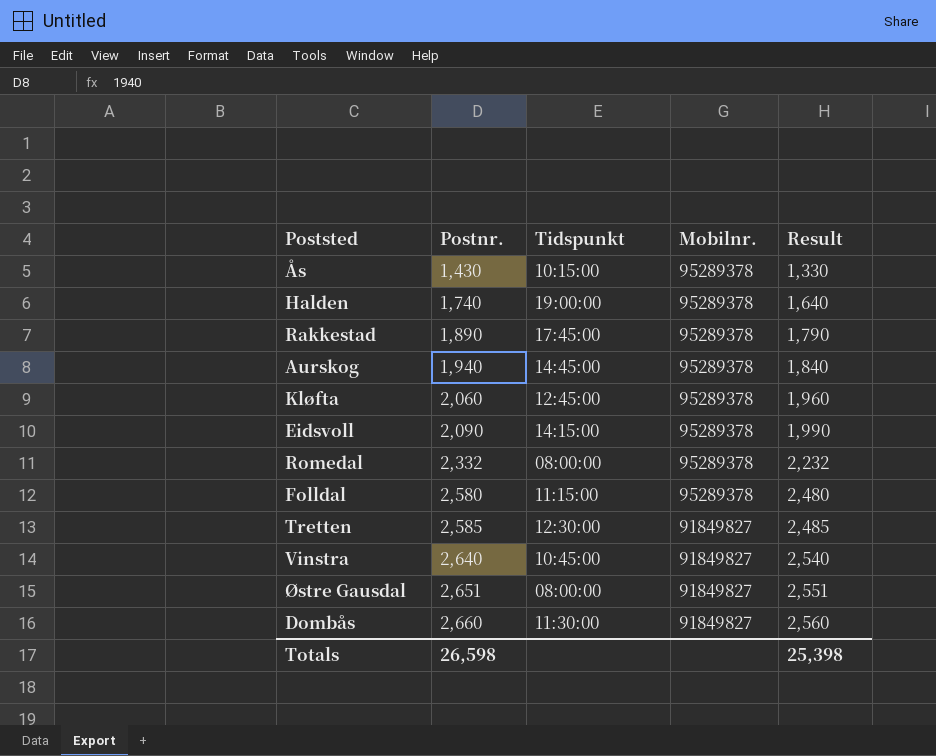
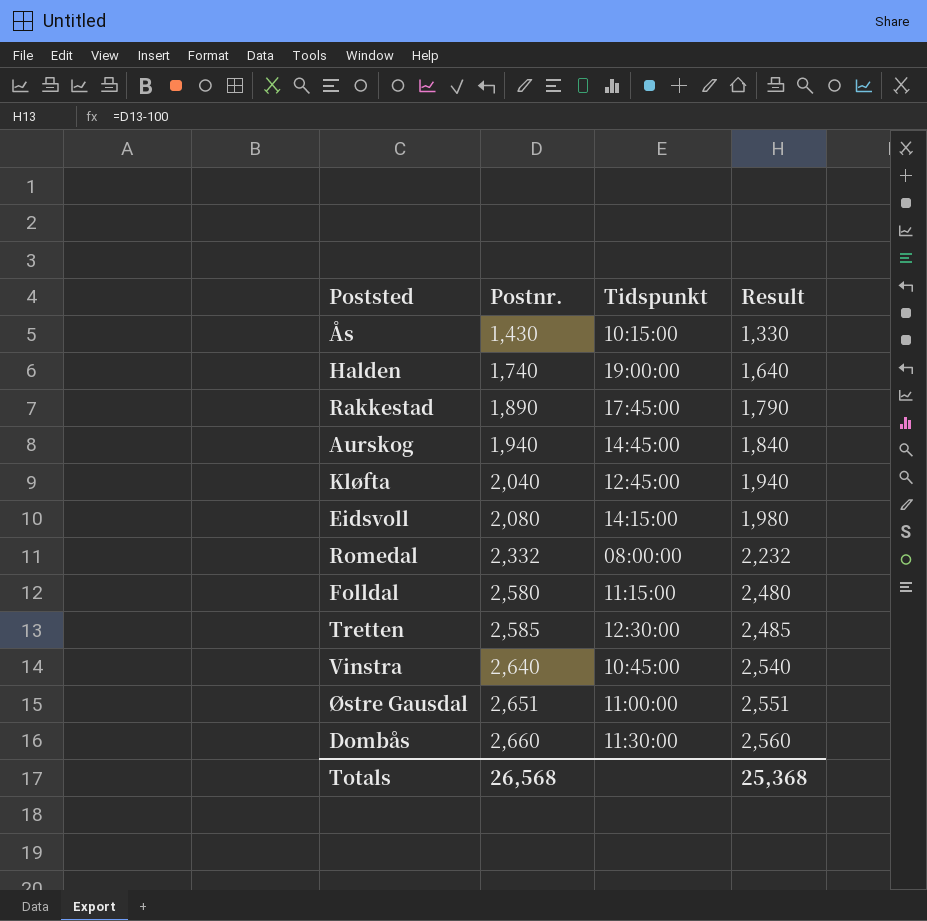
column Mobilnr. | position: 4 -> none
Kløfta | Postnr.: 2,060 -> 2,040
Kløfta | Result: 1,960 -> 1,940
Eidsvoll | Postnr.: 2,090 -> 2,080
Eidsvoll | Result: 1,990 -> 1,980
Østre Gausdal | Tidspunkt: 08:00:00 -> 11:00:00
Totals | Postnr.: 26,598 -> 26,568
Totals | Result: 25,398 -> 25,368

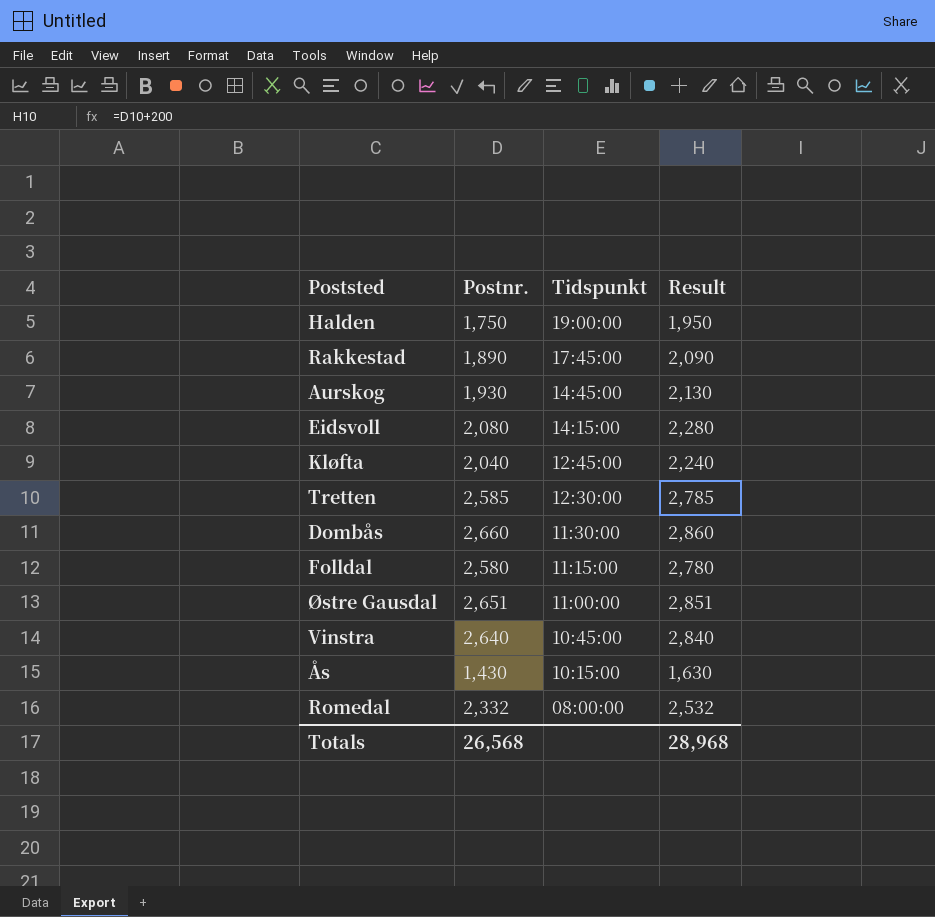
row order: Postnr. ascending -> Tidspunkt descending
column Result | formula: [Postnr.] - 100 -> [Postnr.] + 200
Halden | Postnr.: 1,740 -> 1,750
Aurskog | Postnr.: 1,940 -> 1,930
Totals | Result: 25,368 -> 28,968

